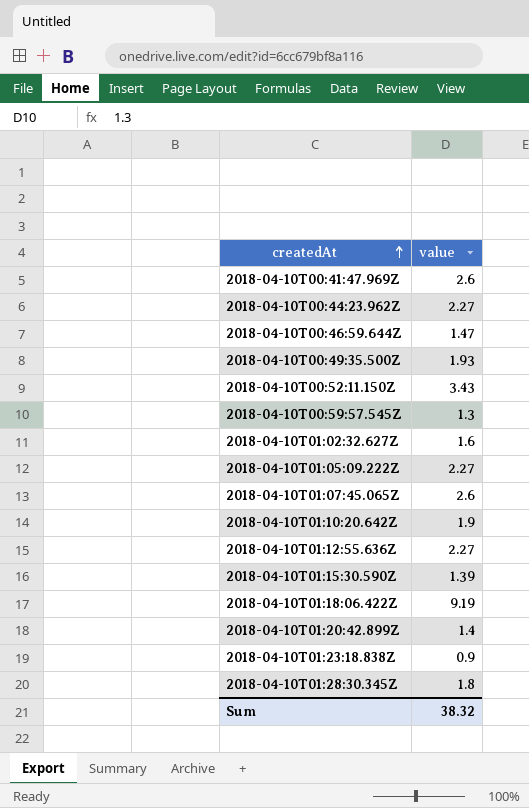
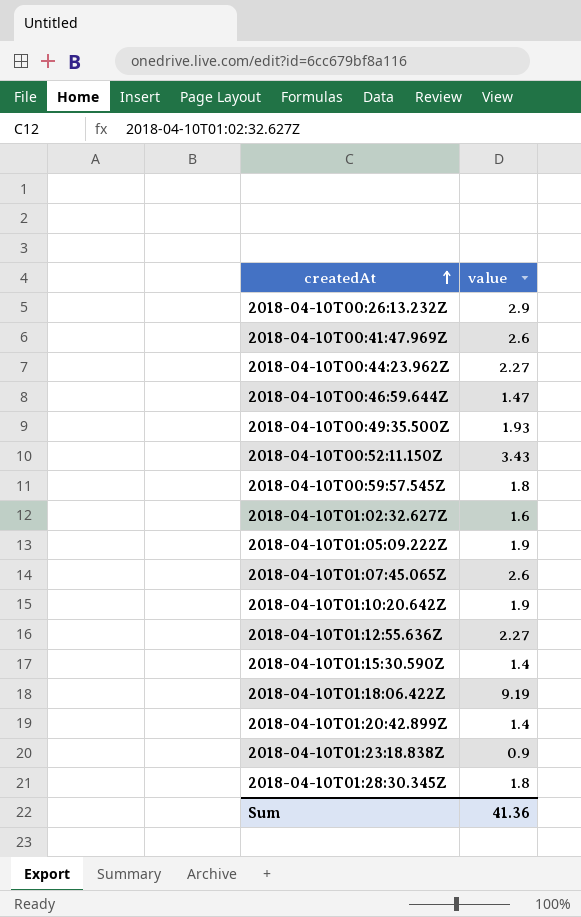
row 2018-04-10T00:26:13.232Z: none -> 2.9
2018-04-10T00:59:57.545Z | value: 1.3 -> 1.8
2018-04-10T01:05:09.222Z | value: 2.27 -> 1.9
2018-04-10T01:15:30.590Z | value: 1.39 -> 1.4
Sum | value: 38.32 -> 41.36

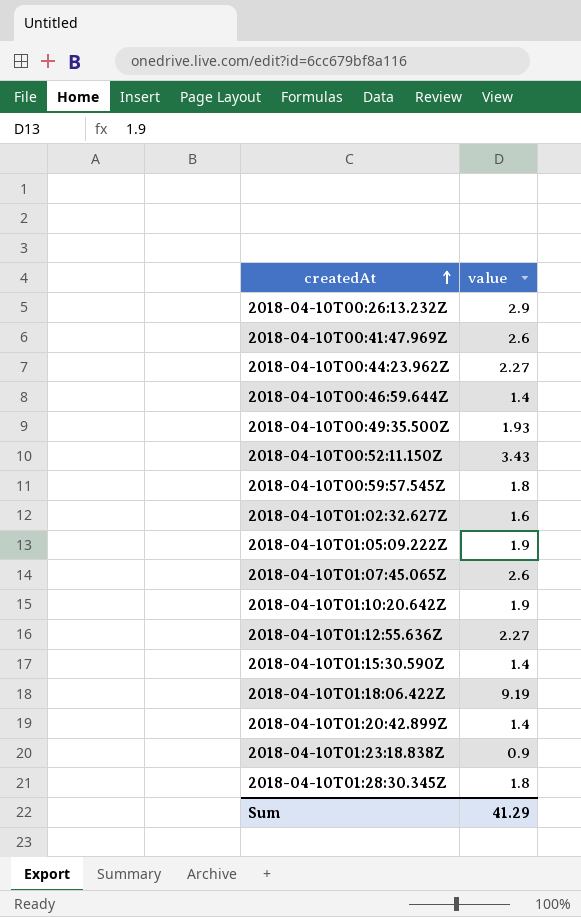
2018-04-10T00:46:59.644Z | value: 1.47 -> 1.4
Sum | value: 41.36 -> 41.29

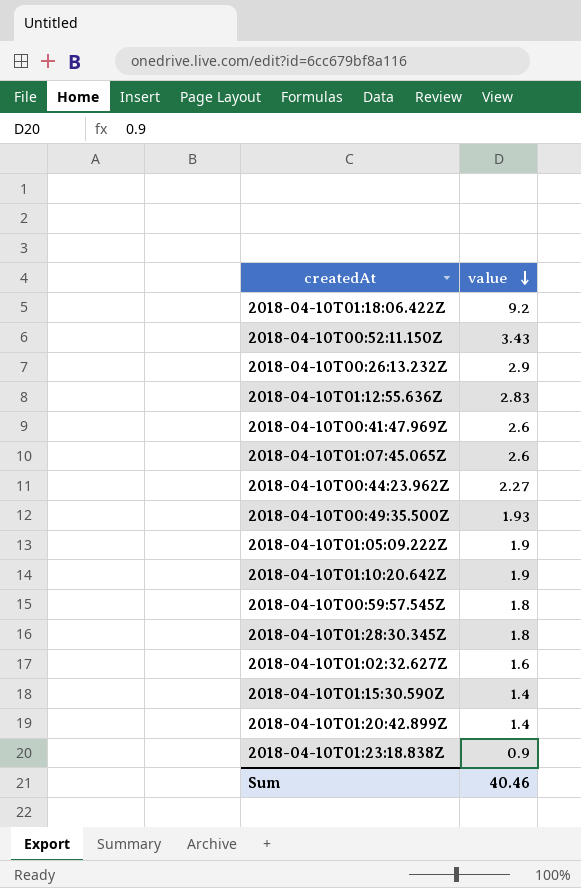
row order: createdAt ascending -> value descending
row 2018-04-10T00:46:59.644Z: 1.4 -> none
2018-04-10T01:18:06.422Z | value: 9.19 -> 9.2
2018-04-10T01:12:55.636Z | value: 2.27 -> 2.83
Sum | value: 41.29 -> 40.46

